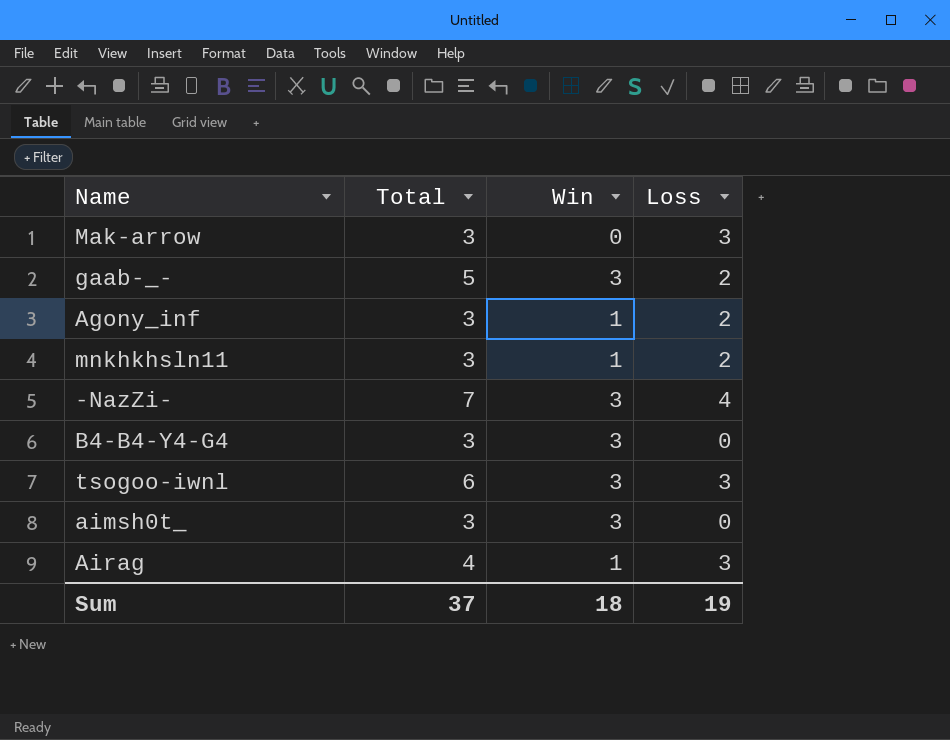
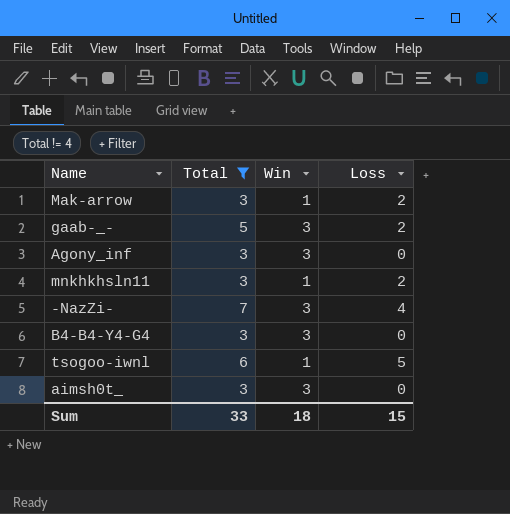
filter: none -> Total != 4
Mak-arrow | Win: 0 -> 1
Mak-arrow | Loss: 3 -> 2
Agony_inf | Win: 1 -> 3
Agony_inf | Loss: 2 -> 0
tsogoo-iwnl | Win: 3 -> 1
tsogoo-iwnl | Loss: 3 -> 5
Sum | Total: 37 -> 33
Sum | Loss: 19 -> 15

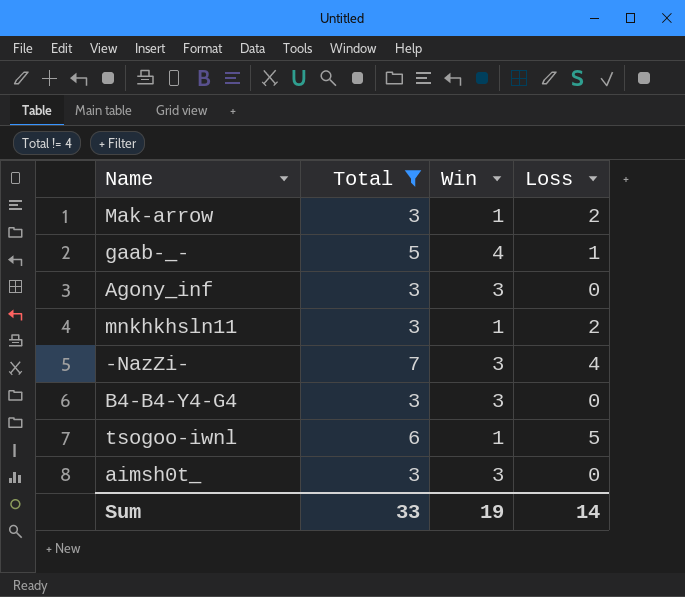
gaab-_- | Win: 3 -> 4
gaab-_- | Loss: 2 -> 1
Sum | Win: 18 -> 19
Sum | Loss: 15 -> 14

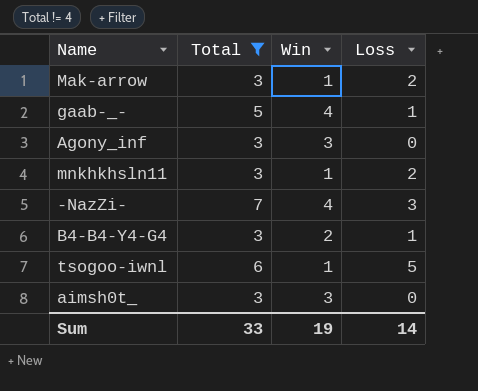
-NazZi- | Win: 3 -> 4
-NazZi- | Loss: 4 -> 3
B4-B4-Y4-G4 | Win: 3 -> 2
B4-B4-Y4-G4 | Loss: 0 -> 1

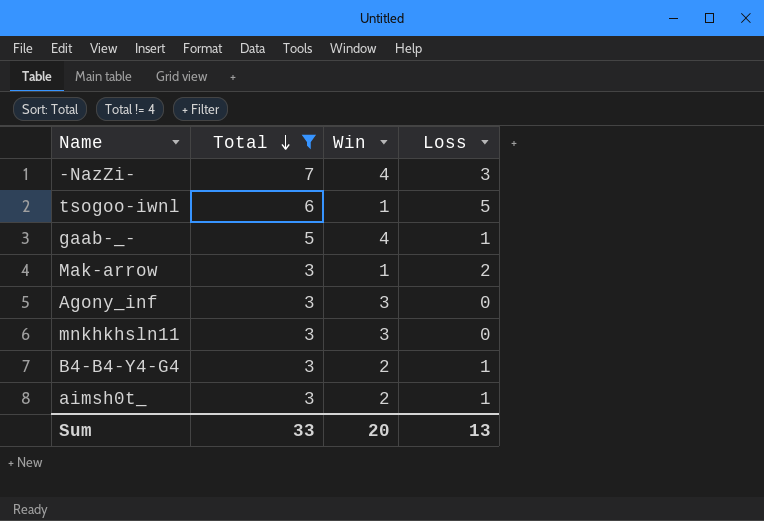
row order: none -> Total descending
mnkhkhsln11 | Win: 1 -> 3
mnkhkhsln11 | Loss: 2 -> 0
aimsh0t_ | Win: 3 -> 2
aimsh0t_ | Loss: 0 -> 1
Sum | Win: 19 -> 20
Sum | Loss: 14 -> 13

